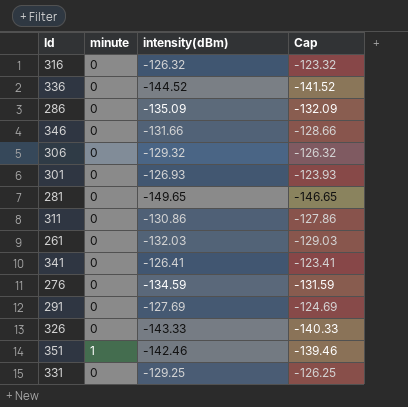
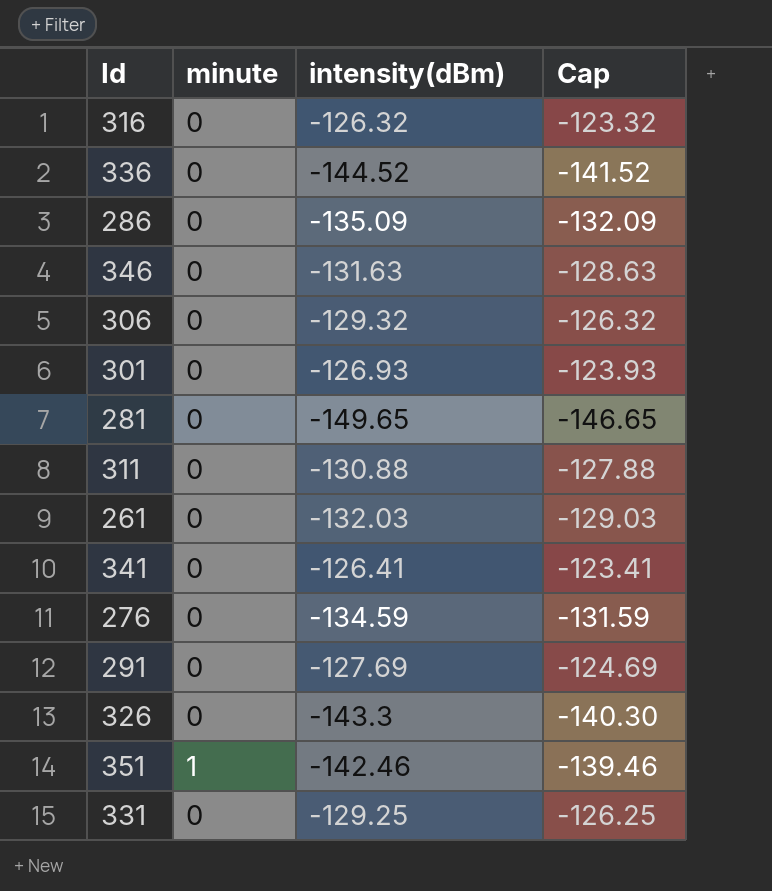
346 | intensity(dBm): -131.66 -> -131.63
346 | Cap: -128.66 -> -128.63
311 | intensity(dBm): -130.86 -> -130.88
311 | Cap: -127.86 -> -127.88
326 | intensity(dBm): -143.33 -> -143.3
326 | Cap: -140.33 -> -140.30

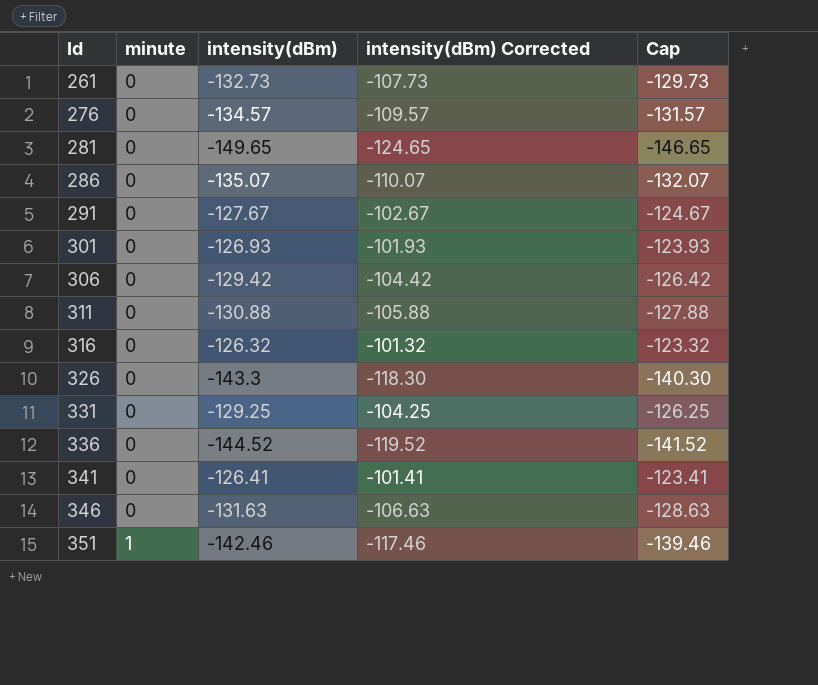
row order: none -> Id ascending
column intensity(dBm) Corrected | formula: none -> [intensity(dBm)] + 25
261 | intensity(dBm): -132.03 -> -132.73
261 | Cap: -129.03 -> -129.73
276 | intensity(dBm): -134.59 -> -134.57
276 | Cap: -131.59 -> -131.57
286 | intensity(dBm): -135.09 -> -135.07
286 | Cap: -132.09 -> -132.07
291 | intensity(dBm): -127.69 -> -127.67
291 | Cap: -124.69 -> -124.67
306 | intensity(dBm): -129.32 -> -129.42
306 | Cap: -126.32 -> -126.42

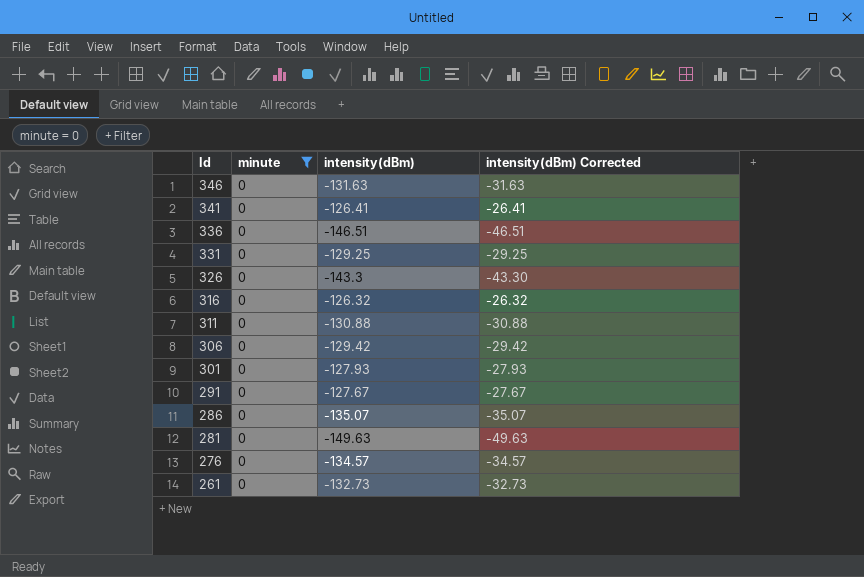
filter: none -> minute = 0
row order: Id ascending -> Id descending
column Cap | formula: [intensity(dBm)] + 3 -> none
column intensity(dBm) Corrected | formula: [intensity(dBm)] + 25 -> [intensity(dBm)] + 100
336 | intensity(dBm): -144.52 -> -146.51
301 | intensity(dBm): -126.93 -> -127.93
281 | intensity(dBm): -149.65 -> -149.63

